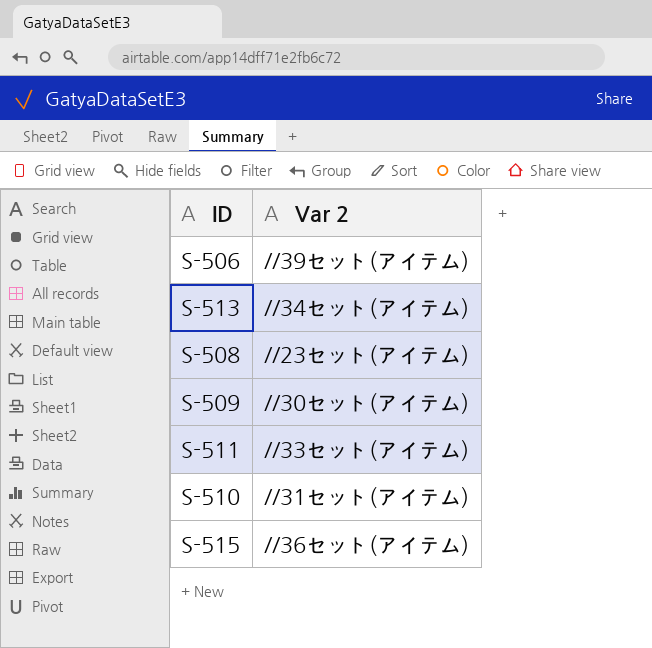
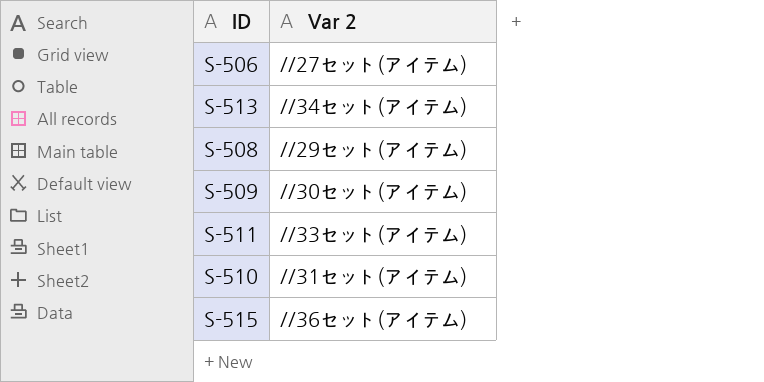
S-506 | Var 2: //39セット(アイテム) -> //27セット(アイテム)
S-508 | Var 2: //23セット(アイテム) -> //29セット(アイテム)

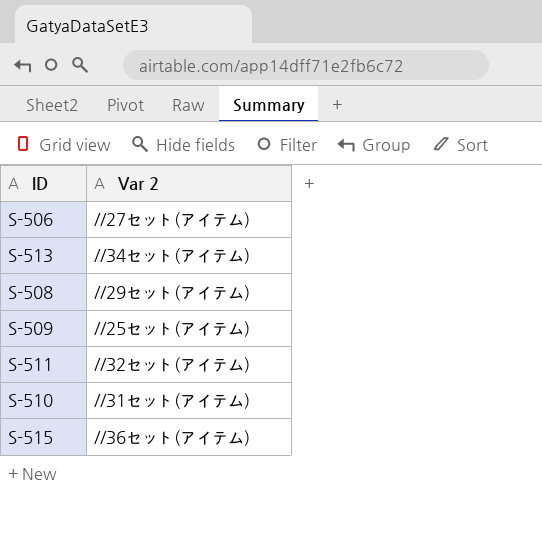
S-509 | Var 2: //30セット(アイテム) -> //25セット(アイテム)
S-511 | Var 2: //33セット(アイテム) -> //32セット(アイテム)

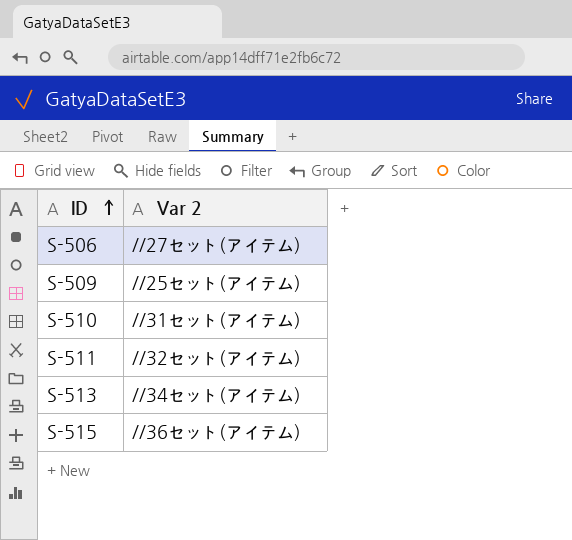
row order: none -> ID ascending
row S-508: //29セット(アイテム) -> none

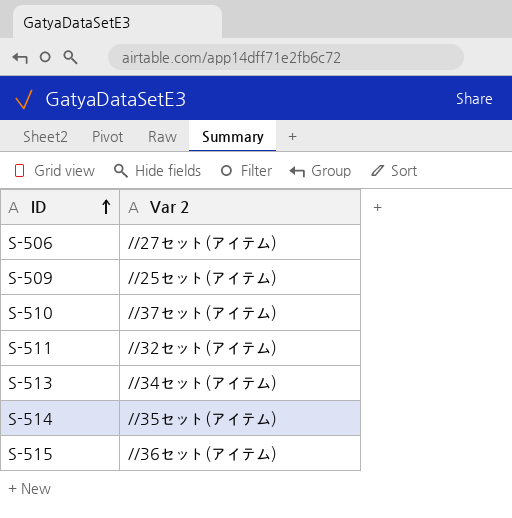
S-510 | Var 2: //31セット(アイテム) -> //37セット(アイテム)
row S-514: none -> //35セット(アイテム)

